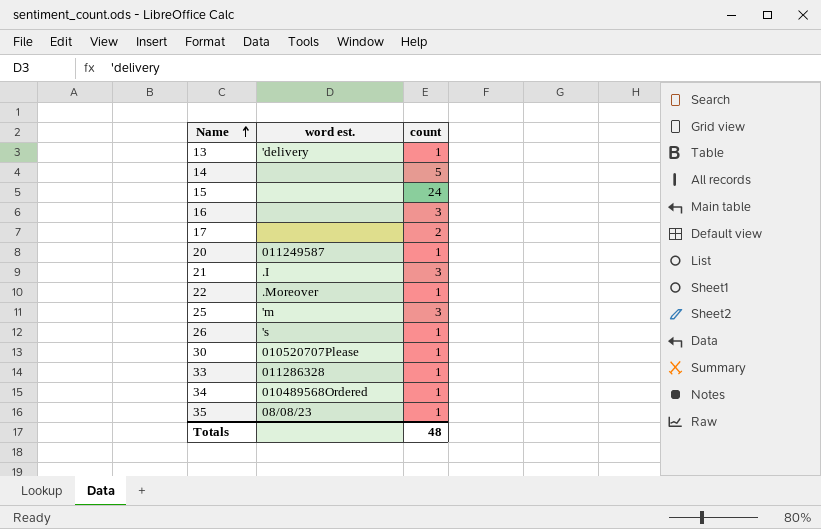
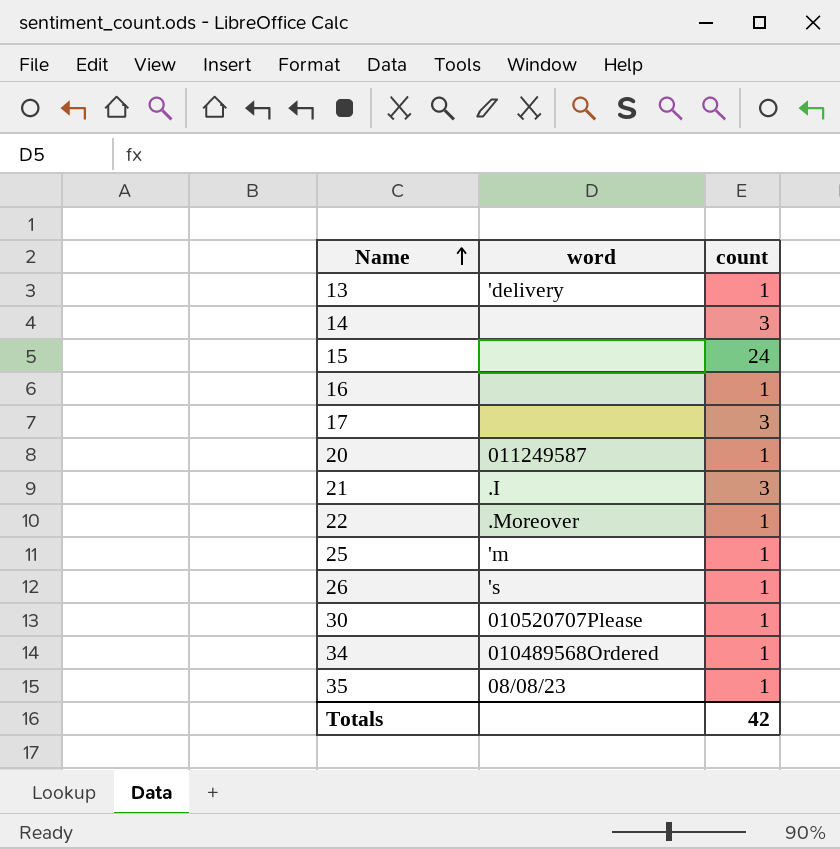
column name: word est. -> word
row 33: 011286328 | 1 -> none
14 | count: 5 -> 3
16 | count: 3 -> 1
17 | count: 2 -> 3
25 | count: 3 -> 1
Totals | count: 48 -> 42

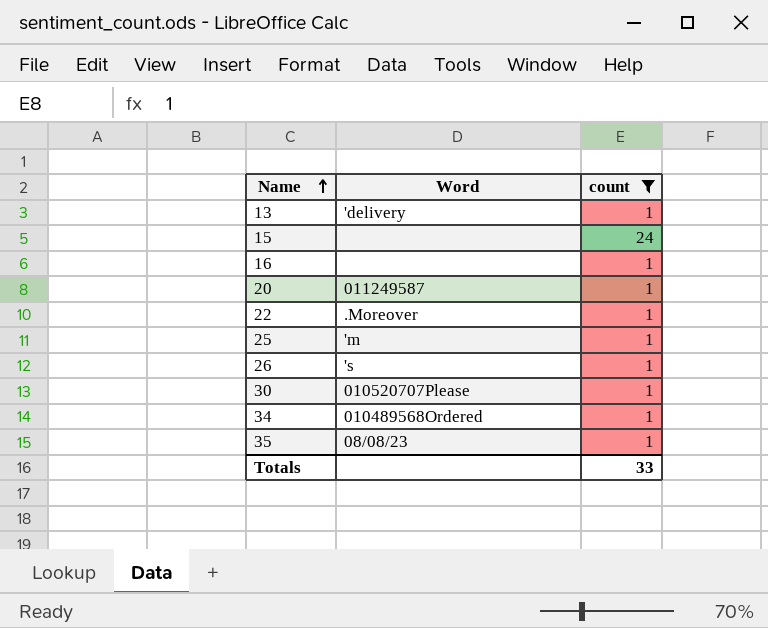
filter: none -> count != 3
column name: word -> Word
Totals | count: 42 -> 33

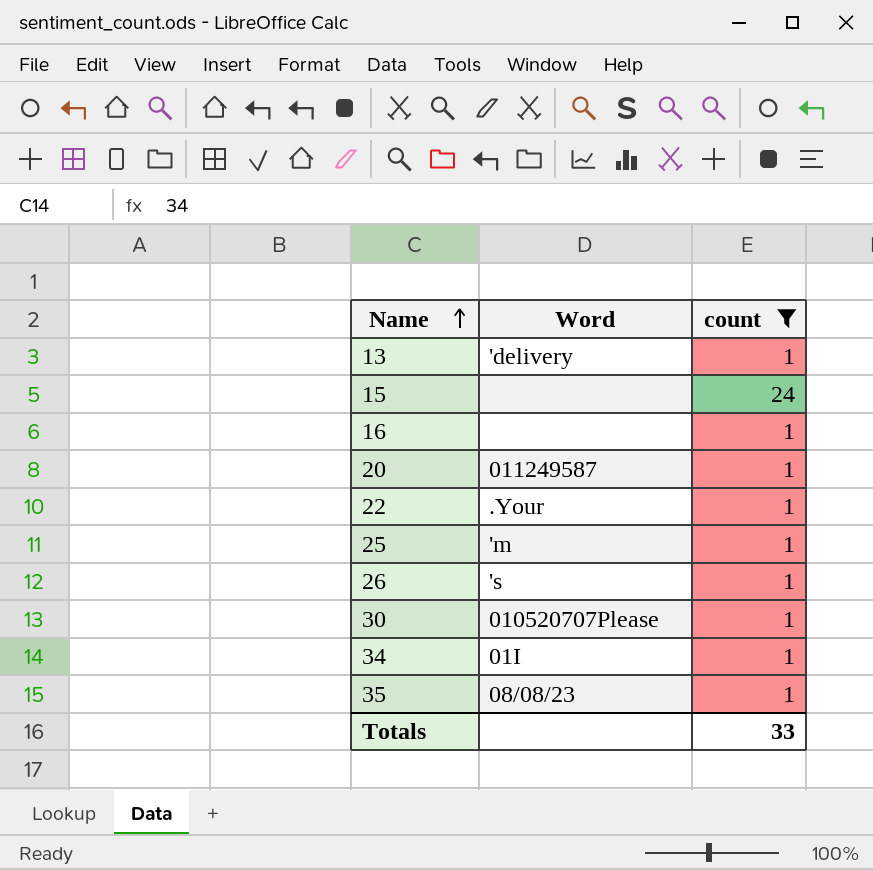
22 | Word: .Moreover -> .Your
34 | Word: 010489568Ordered -> 01I

